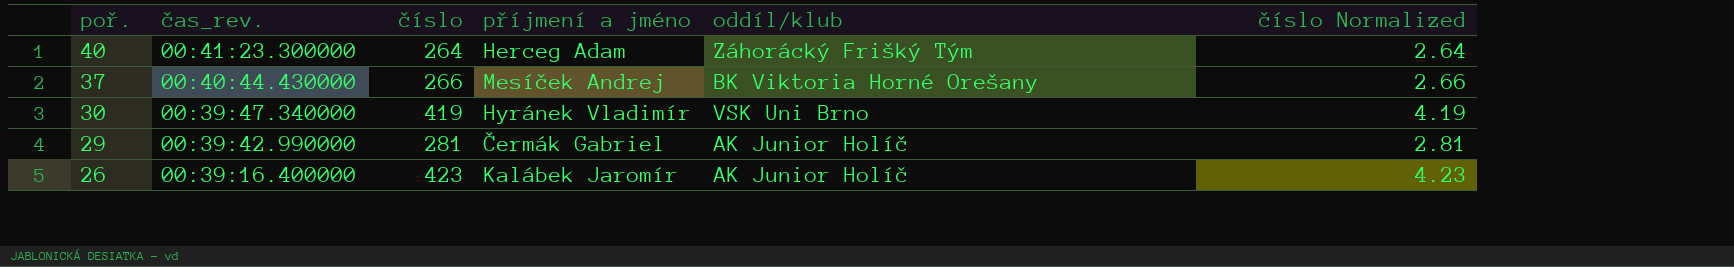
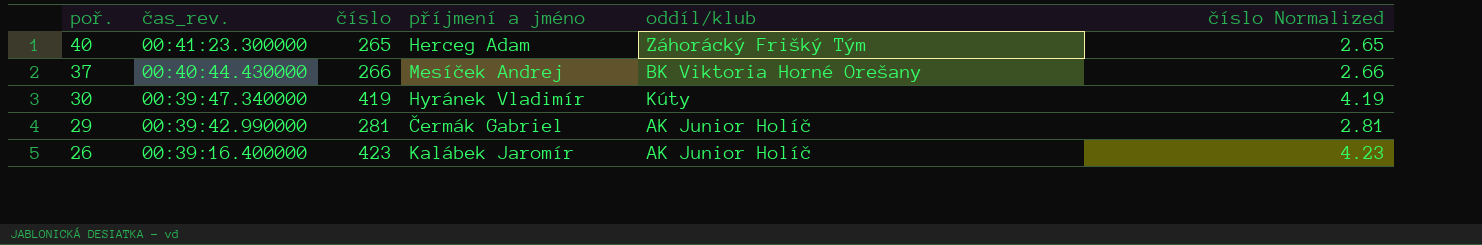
40 | číslo: 264 -> 265
40 | číslo Normalized: 2.64 -> 2.65
30 | oddíl/klub: VSK Uni Brno -> Kúty

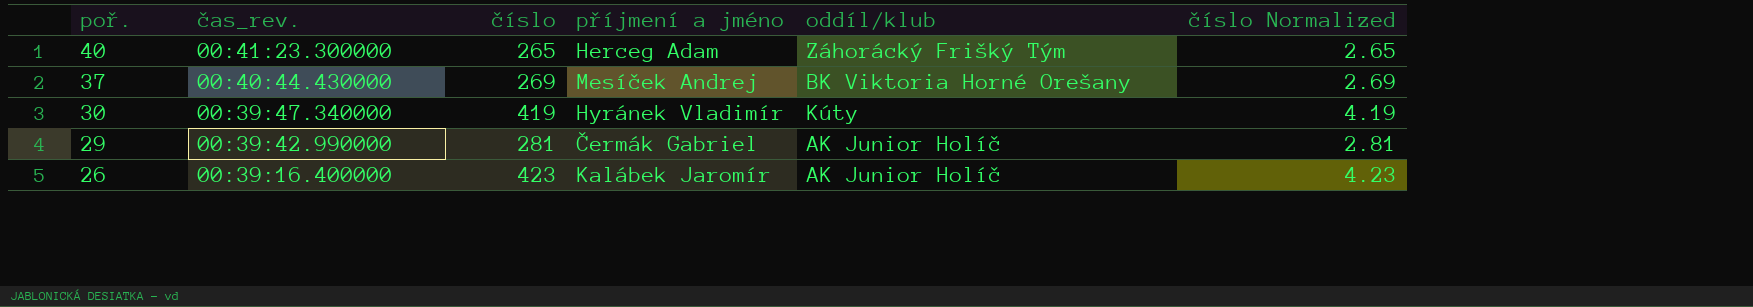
37 | číslo: 266 -> 269
37 | číslo Normalized: 2.66 -> 2.69

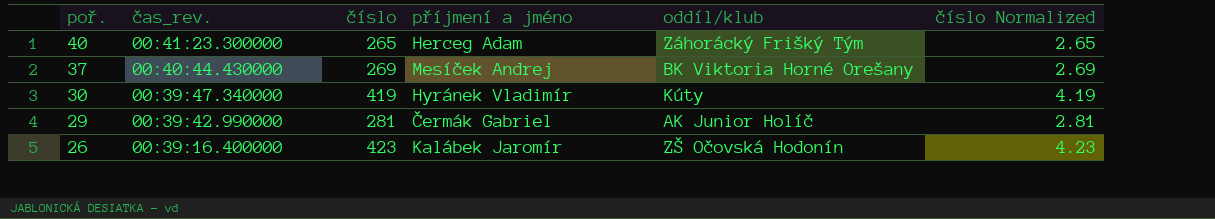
26 | oddíl/klub: AK Junior Holíč -> ZŠ Očovská Hodonín

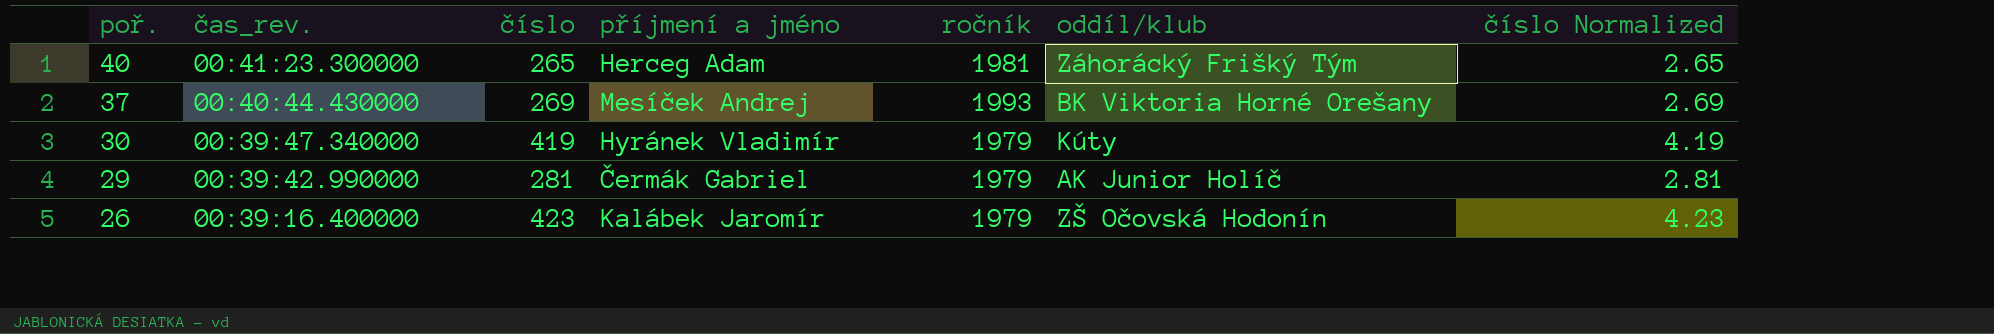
column ročník | position: none -> 5

